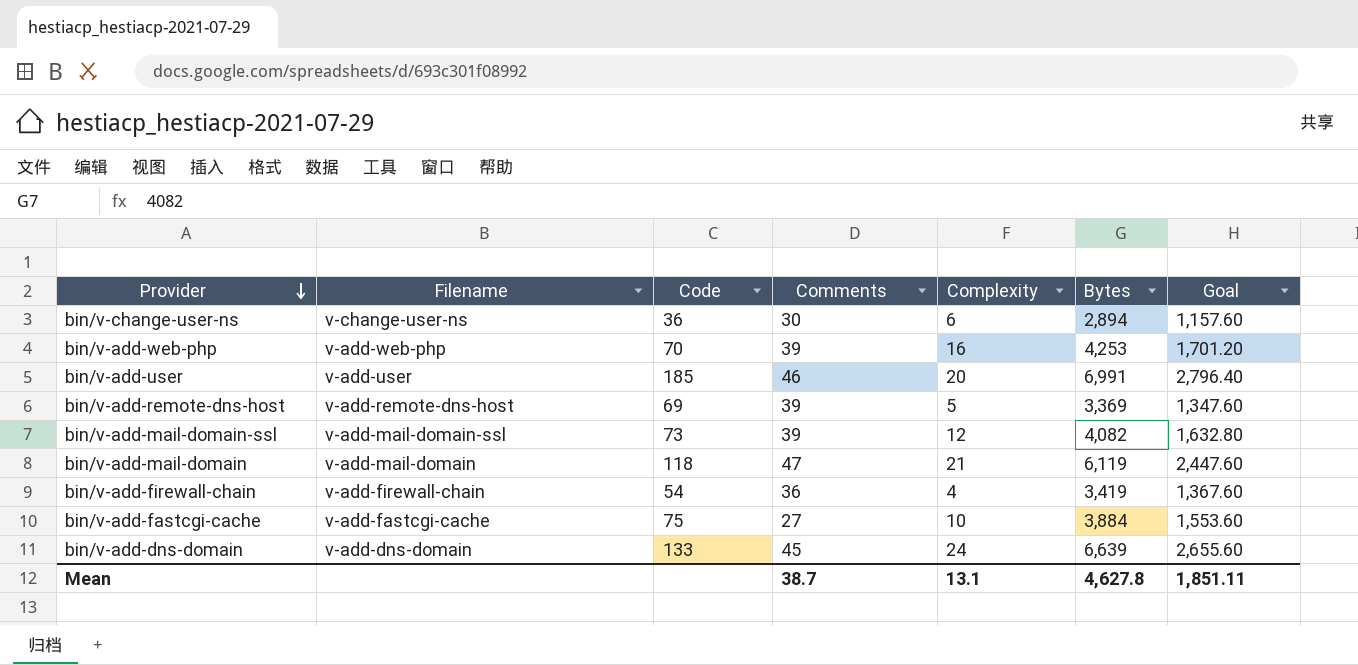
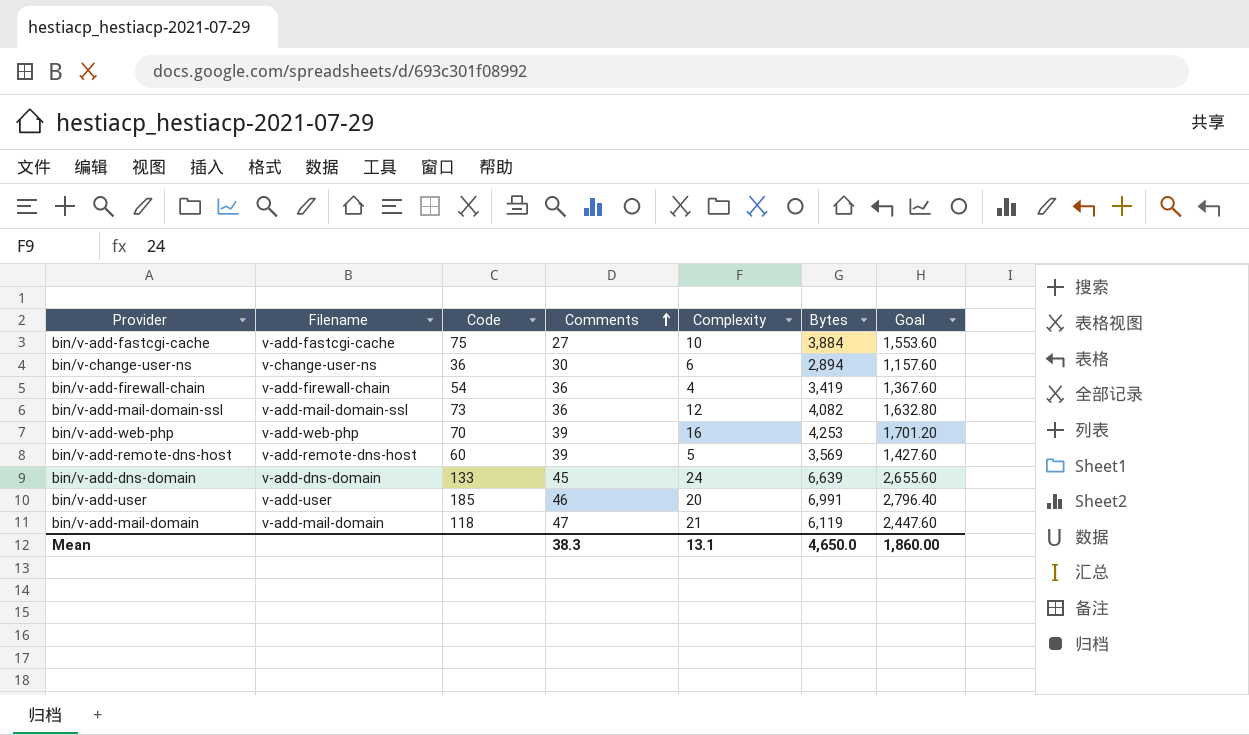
row order: Provider descending -> Comments ascending
bin/v-add-mail-domain-ssl | Comments: 39 -> 36
bin/v-add-remote-dns-host | Code: 69 -> 60
bin/v-add-remote-dns-host | Bytes: 3,369 -> 3,569
bin/v-add-remote-dns-host | Goal: 1,347.60 -> 1,427.60
Mean | Comments: 38.7 -> 38.3
Mean | Bytes: 4,627.8 -> 4,650.0
Mean | Goal: 1,851.11 -> 1,860.00

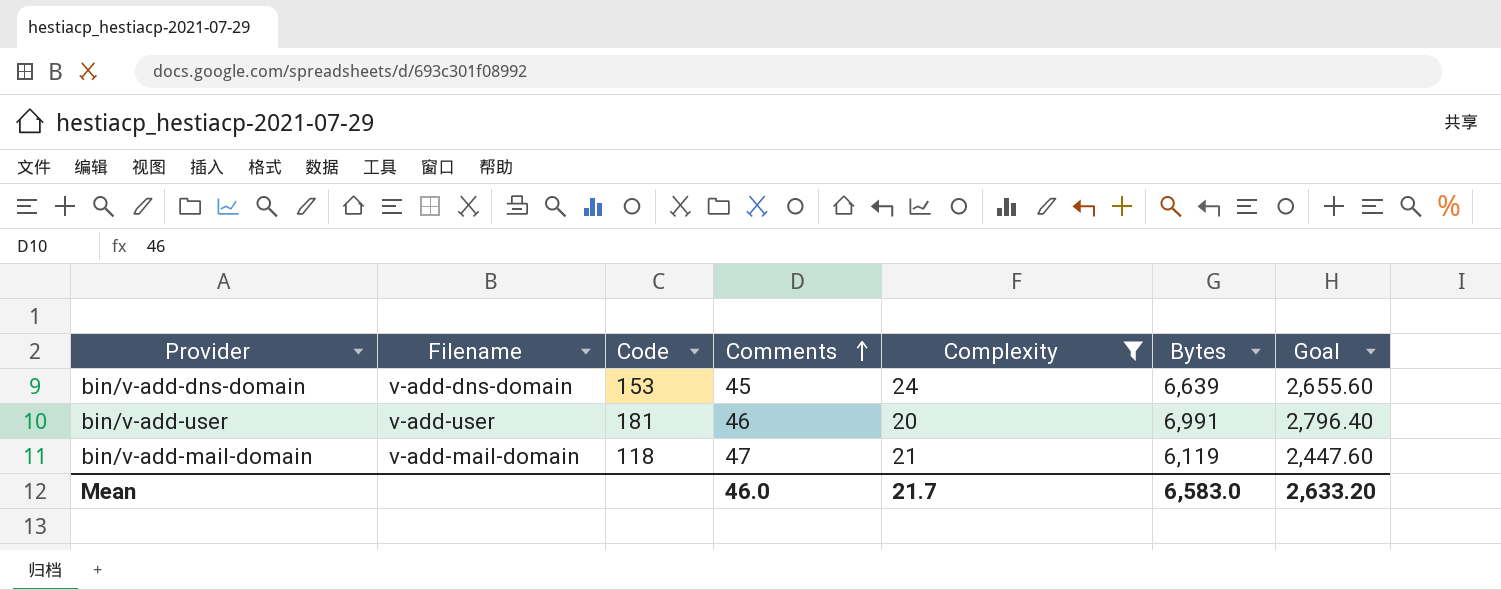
filter: none -> Complexity >= 20
bin/v-add-dns-domain | Code: 133 -> 153
bin/v-add-user | Code: 185 -> 181
Mean | Comments: 38.3 -> 46.0
Mean | Complexity: 13.1 -> 21.7
Mean | Bytes: 4,650.0 -> 6,583.0
Mean | Goal: 1,860.00 -> 2,633.20

